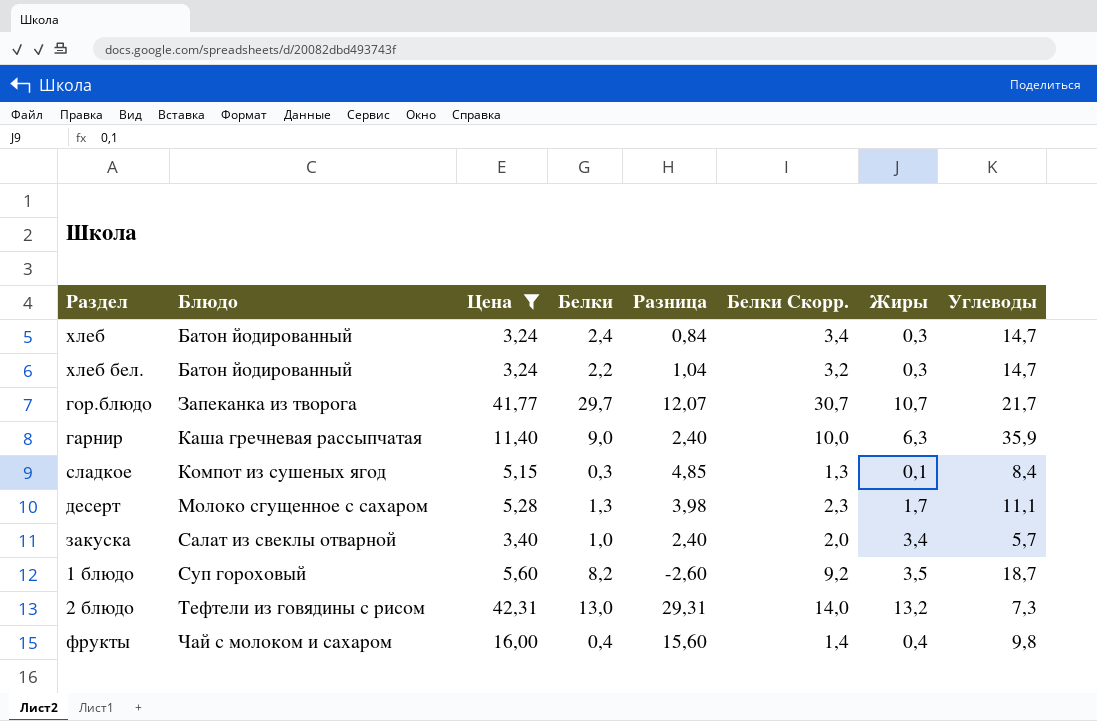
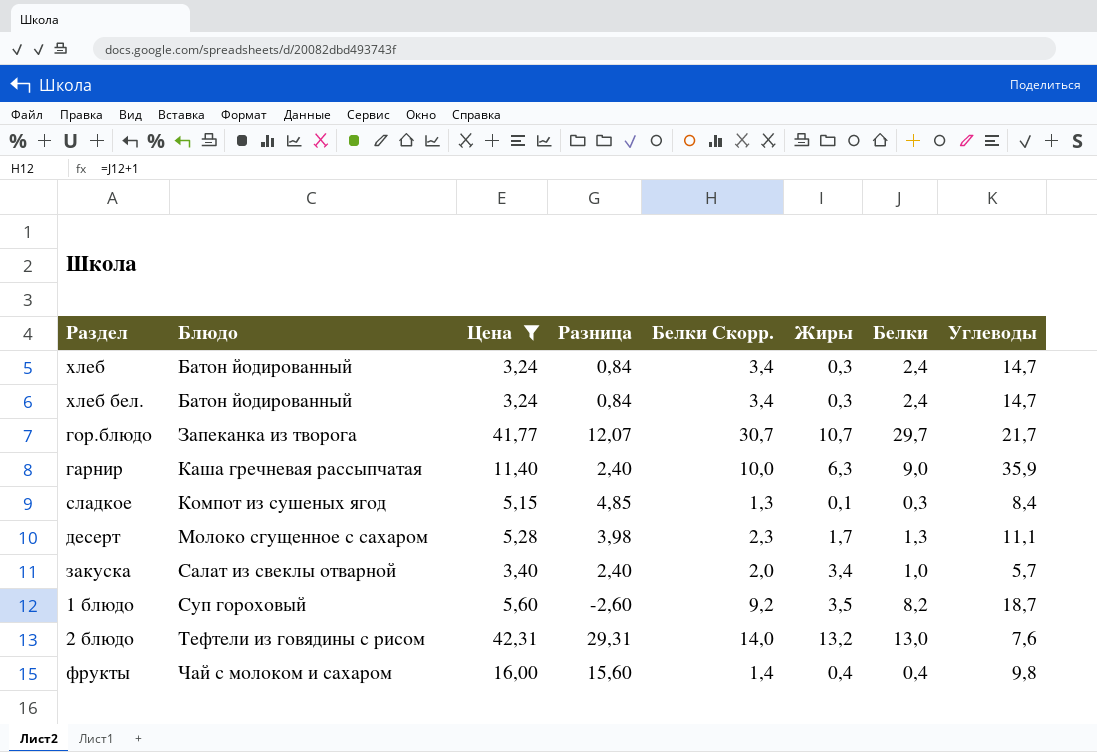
column Белки | position: 4 -> 7
хлеб бел. | Разница: 1,04 -> 0,84
хлеб бел. | Белки Скорр.: 3,2 -> 3,4
хлеб бел. | Белки: 2,2 -> 2,4
2 блюдо | Углеводы: 7,3 -> 7,6

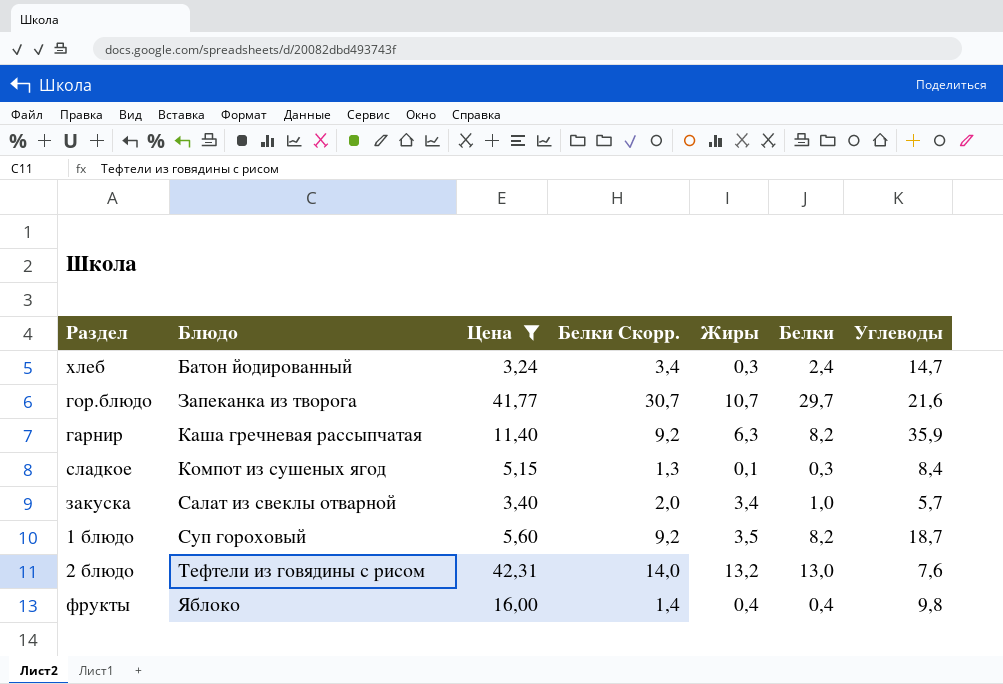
column Разница | formula: [Цена] - [Белки] -> none
row хлеб бел.: Батон йодированный | 3,24 | 0,84 | 3,4 | 0,3 | 2,4 | 14,7 -> none
row десерт: Молоко сгущенное с сахаром | 5,28 | 3,98 | 2,3 | 1,7 | 1,3 | 11,1 -> none
гор.блюдо | Углеводы: 21,7 -> 21,6
гарнир | Белки Скорр.: 10,0 -> 9,2
гарнир | Белки: 9,0 -> 8,2
фрукты | Блюдо: Чай с молоком и сахаром -> Яблоко

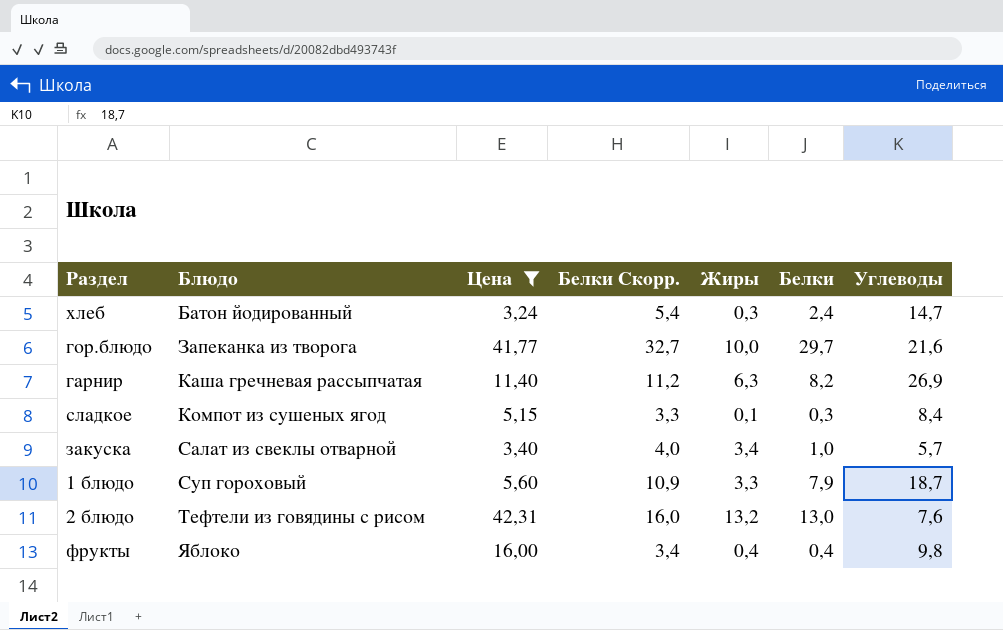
column Белки Скорр. | formula: [Белки] + 1 -> [Белки] + 3
гор.блюдо | Жиры: 10,7 -> 10,0
гарнир | Углеводы: 35,9 -> 26,9
1 блюдо | Жиры: 3,5 -> 3,3
1 блюдо | Белки: 8,2 -> 7,9

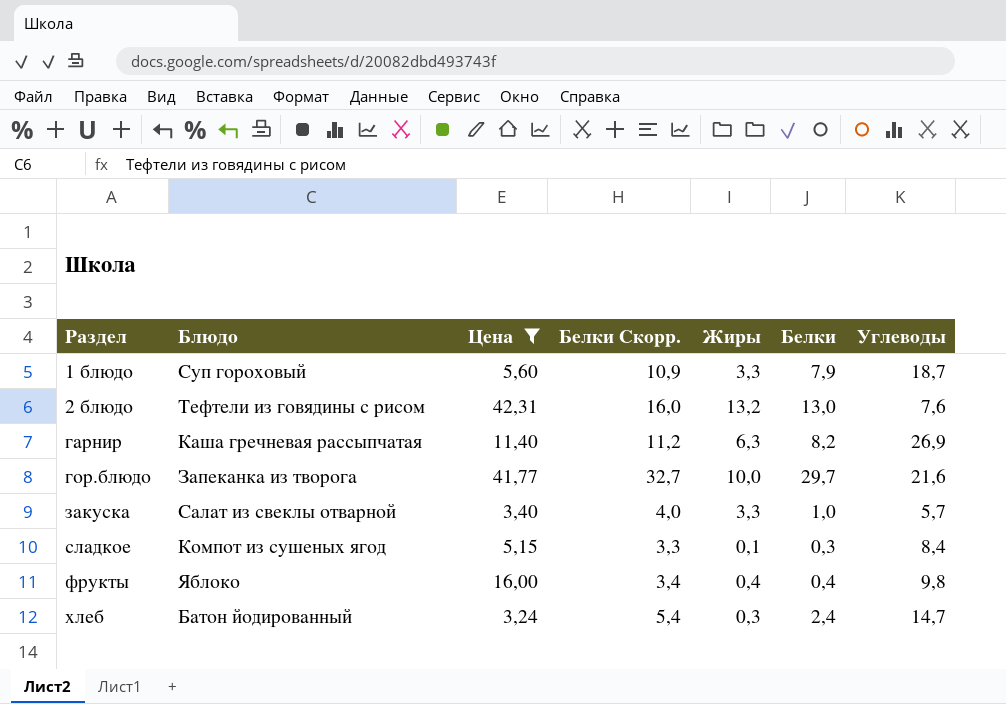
row order: Блюдо ascending -> Раздел ascending
закуска | Жиры: 3,4 -> 3,3

